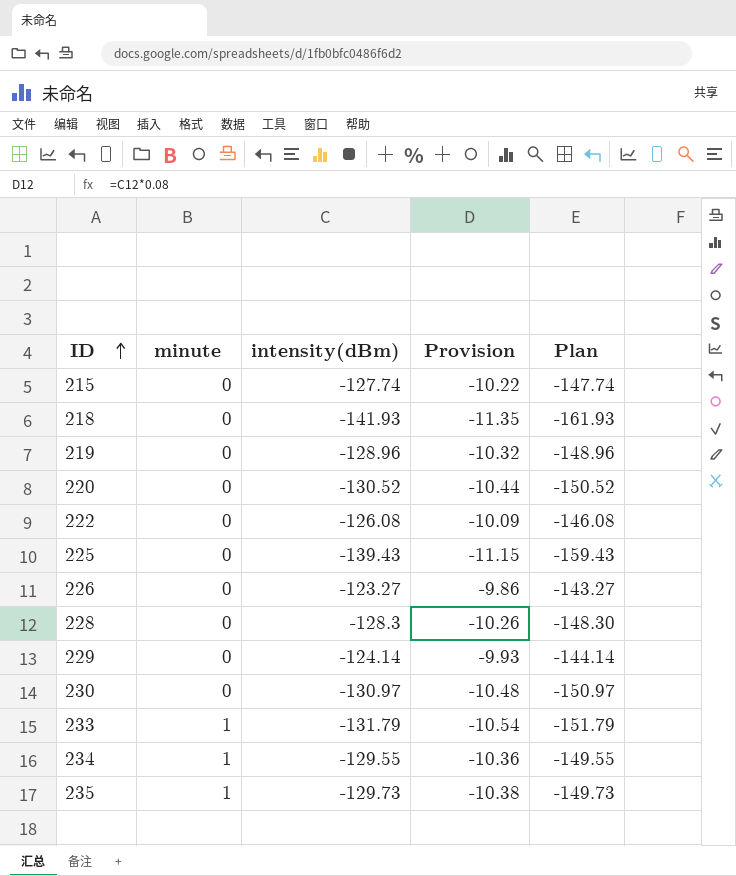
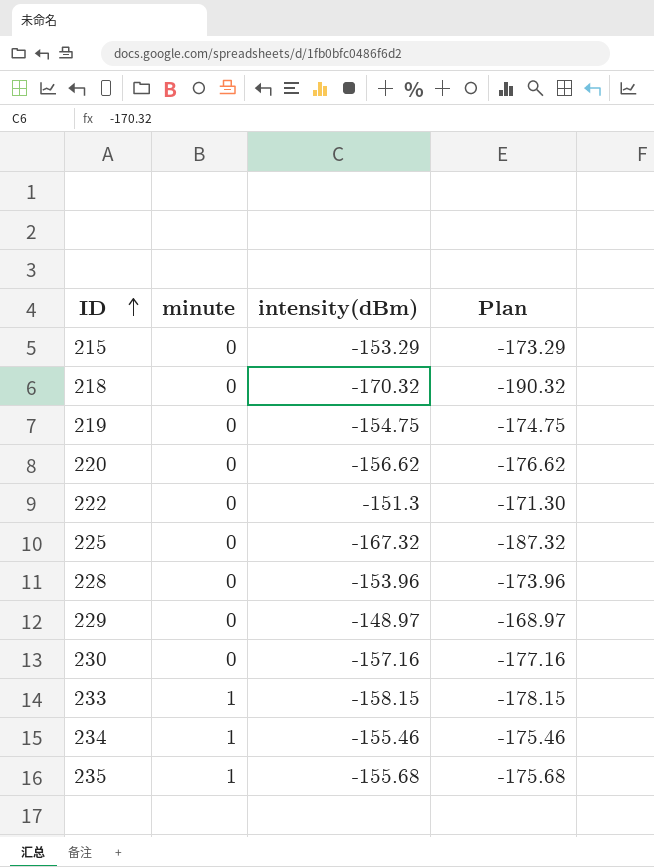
column Provision | formula: [intensity(dBm)] * 0.08 -> none
row 226: 0 | -123.27 | -9.86 | -143.27 -> none
215 | intensity(dBm): -127.74 -> -153.29
215 | Plan: -147.74 -> -173.29
218 | intensity(dBm): -141.93 -> -170.32
218 | Plan: -161.93 -> -190.32
219 | intensity(dBm): -128.96 -> -154.75
219 | Plan: -148.96 -> -174.75
220 | intensity(dBm): -130.52 -> -156.62
220 | Plan: -150.52 -> -176.62
222 | intensity(dBm): -126.08 -> -151.3
222 | Plan: -146.08 -> -171.30
225 | intensity(dBm): -139.43 -> -167.32
225 | Plan: -159.43 -> -187.32
228 | intensity(dBm): -128.3 -> -153.96
228 | Plan: -148.30 -> -173.96
229 | intensity(dBm): -124.14 -> -148.97
229 | Plan: -144.14 -> -168.97
230 | intensity(dBm): -130.97 -> -157.16
230 | Plan: -150.97 -> -177.16
233 | intensity(dBm): -131.79 -> -158.15
233 | Plan: -151.79 -> -178.15
234 | intensity(dBm): -129.55 -> -155.46
234 | Plan: -149.55 -> -175.46
235 | intensity(dBm): -129.73 -> -155.68
235 | Plan: -149.73 -> -175.68

